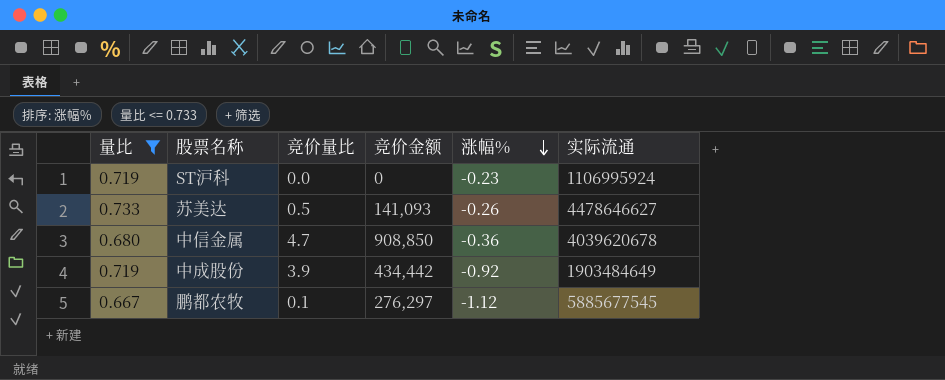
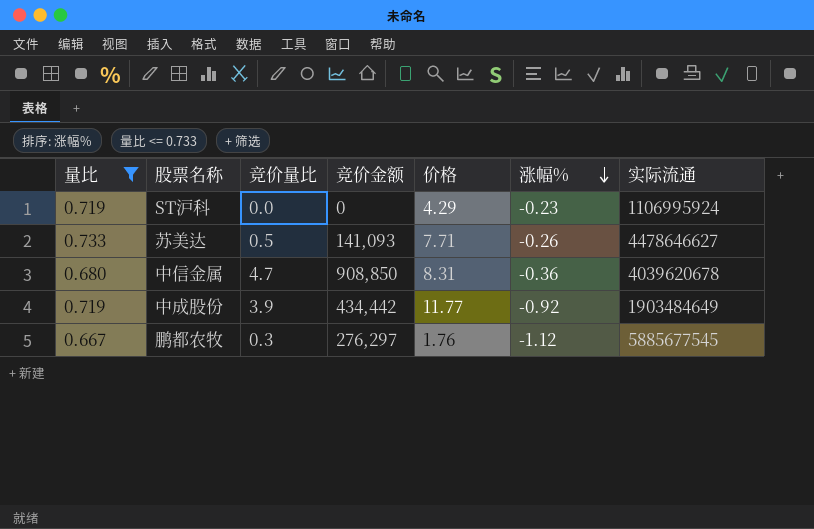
column 价格 | position: none -> 5
鹏都农牧 | 竞价量比: 0.1 -> 0.3

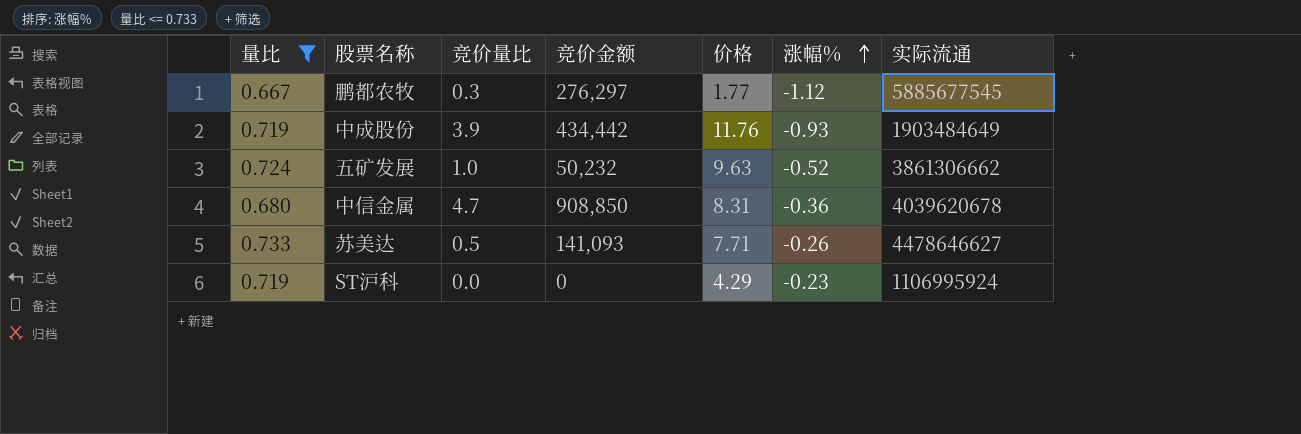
row order: 涨幅% descending -> 涨幅% ascending
鹏都农牧 | 价格: 1.76 -> 1.77
中成股份 | 价格: 11.77 -> 11.76
中成股份 | 涨幅%: -0.92 -> -0.93
row 五矿发展: none -> 0.724 | 1.0 | 50,232 | 9.63 | -0.52 | 3861306662

